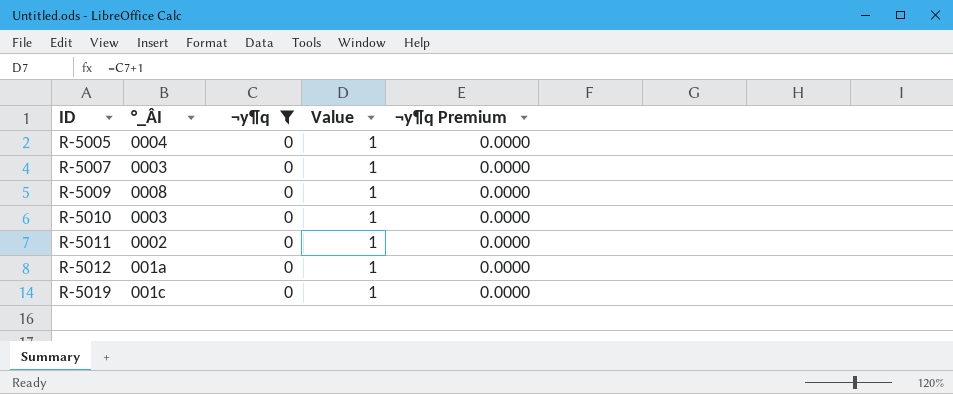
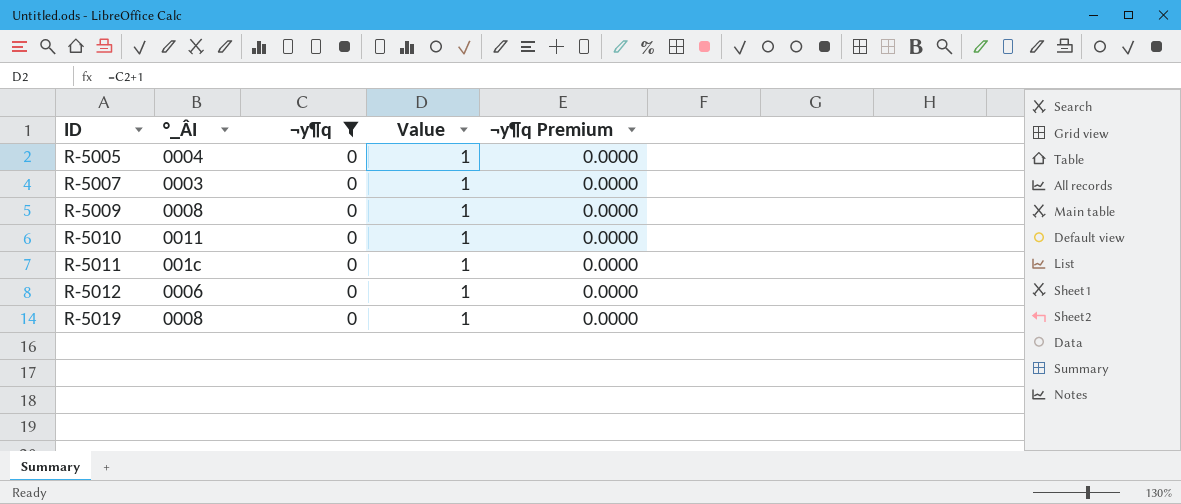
R-5010 | °_ÂI: 0003 -> 0011
R-5011 | °_ÂI: 0002 -> 001c
R-5012 | °_ÂI: 001a -> 0006
R-5019 | °_ÂI: 001c -> 0008

